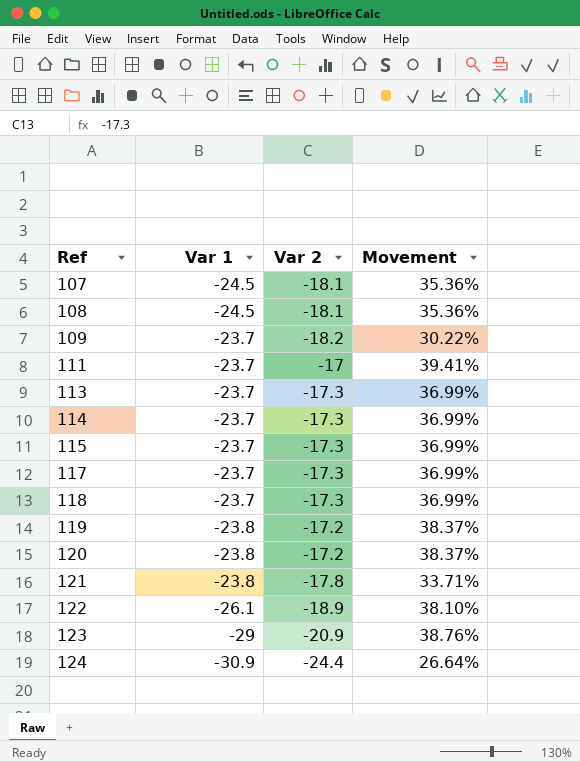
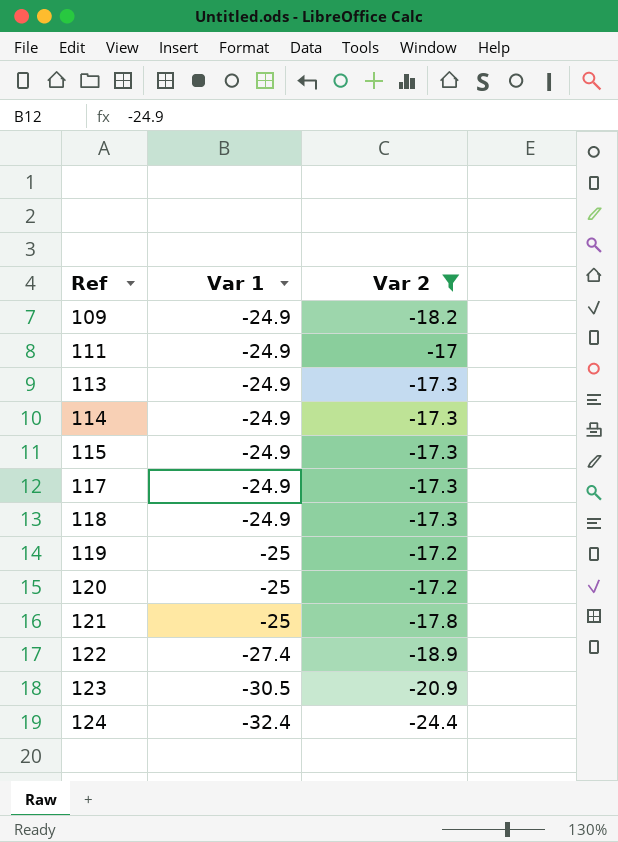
filter: none -> Var 2 != -18.1
column Movement | formula: ([Var 1] - [Var 2]) / [Var 2] -> none
109 | Var 1: -23.7 -> -24.9
111 | Var 1: -23.7 -> -24.9
113 | Var 1: -23.7 -> -24.9
114 | Var 1: -23.7 -> -24.9
115 | Var 1: -23.7 -> -24.9
117 | Var 1: -23.7 -> -24.9
118 | Var 1: -23.7 -> -24.9
119 | Var 1: -23.8 -> -25
120 | Var 1: -23.8 -> -25
121 | Var 1: -23.8 -> -25
122 | Var 1: -26.1 -> -27.4
123 | Var 1: -29 -> -30.5
124 | Var 1: -30.9 -> -32.4

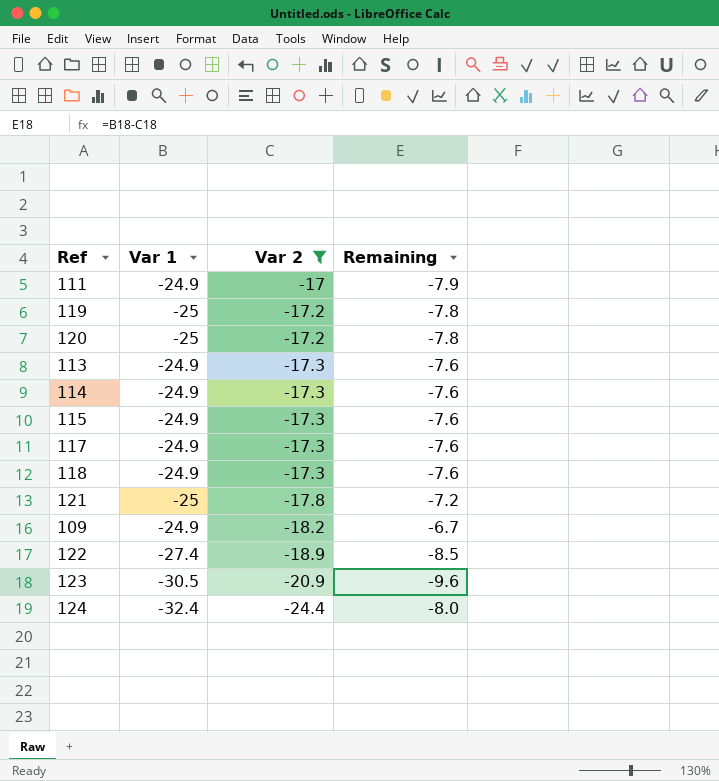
row order: Ref ascending -> Var 2 descending
column Remaining | formula: none -> [Var 1] - [Var 2]

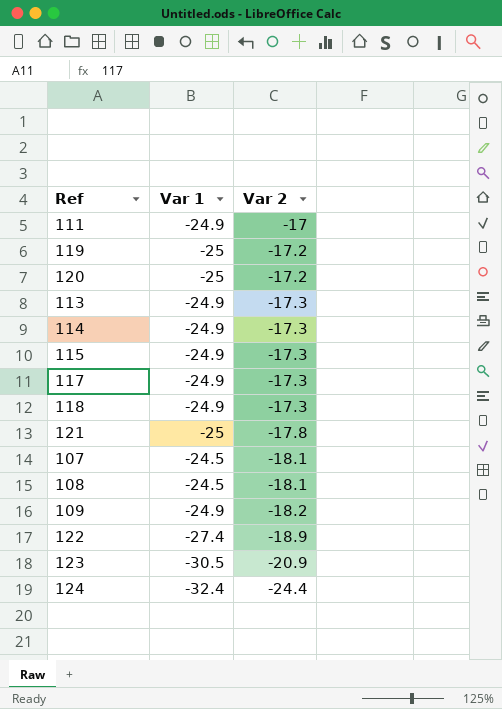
filter: Var 2 != -18.1 -> none
column Remaining | formula: [Var 1] - [Var 2] -> none

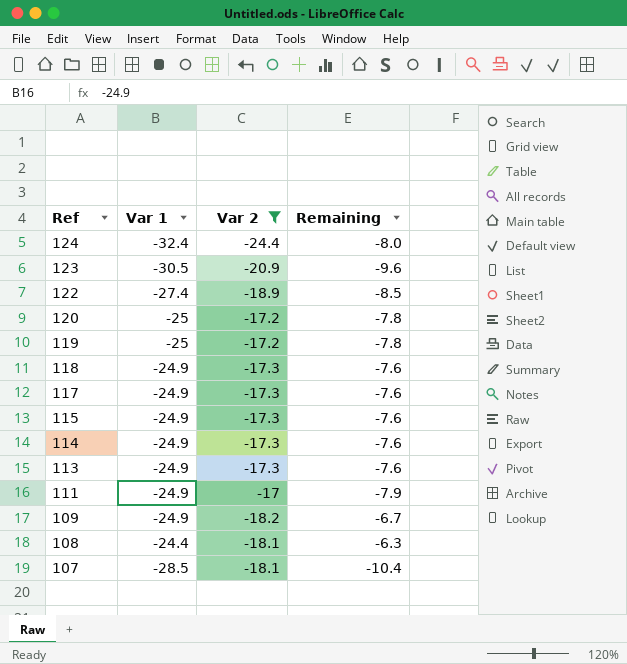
filter: none -> Var 2 != -17.8
row order: Var 2 descending -> Ref descending
column Remaining | formula: none -> [Var 1] - [Var 2]
108 | Var 1: -24.5 -> -24.4
107 | Var 1: -24.5 -> -28.5

